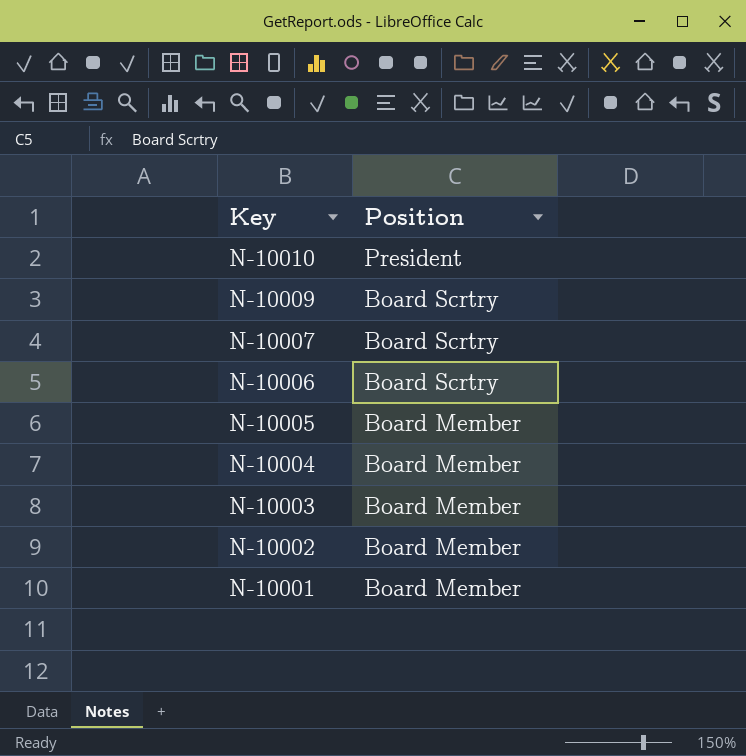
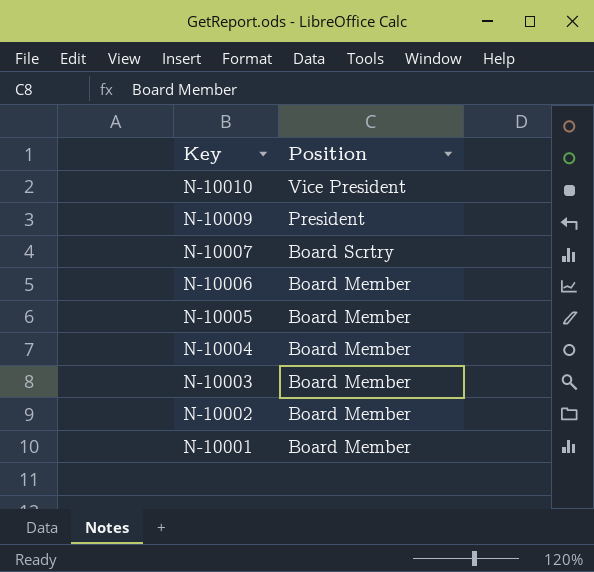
N-10010 | Position: President -> Vice President
N-10009 | Position: Board Scrtry -> President
N-10006 | Position: Board Scrtry -> Board Member

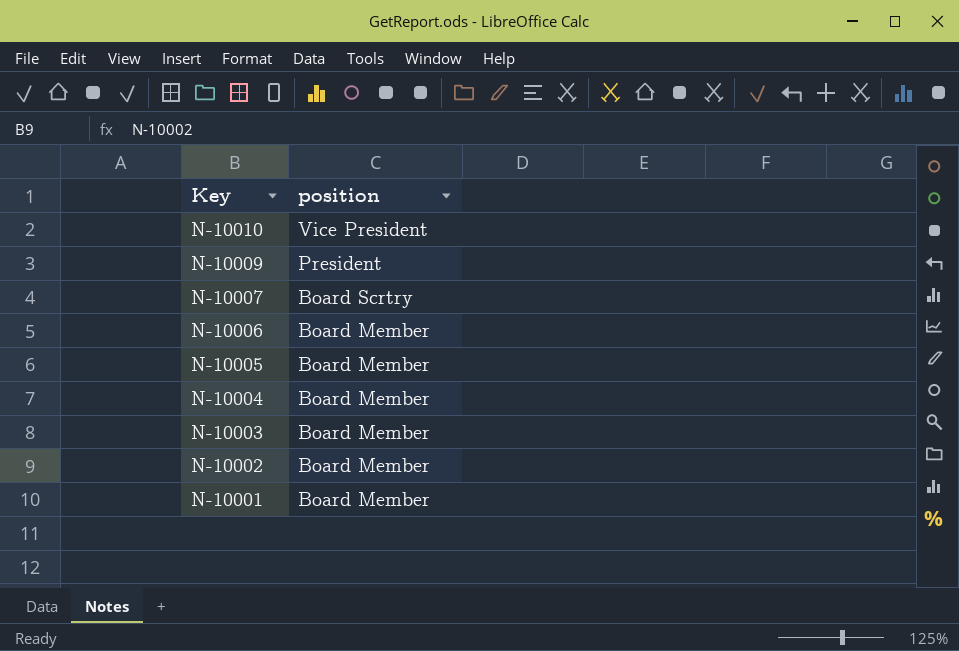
column name: Position -> position

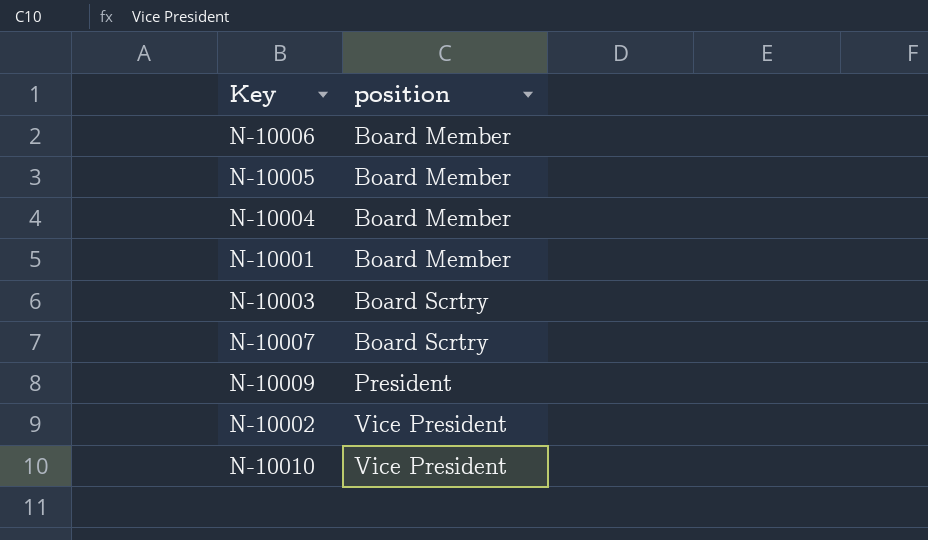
row order: Key descending -> position ascending
N-10003 | position: Board Member -> Board Scrtry
N-10002 | position: Board Member -> Vice President

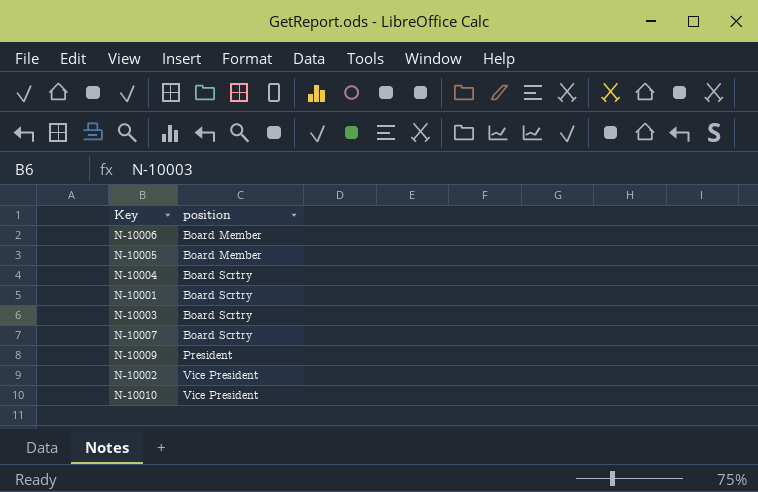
N-10004 | position: Board Member -> Board Scrtry
N-10001 | position: Board Member -> Board Scrtry

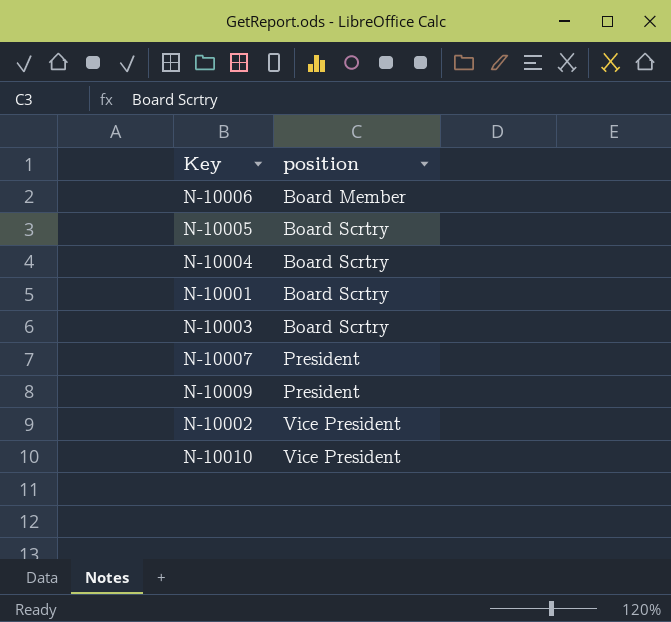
N-10005 | position: Board Member -> Board Scrtry
N-10007 | position: Board Scrtry -> President

